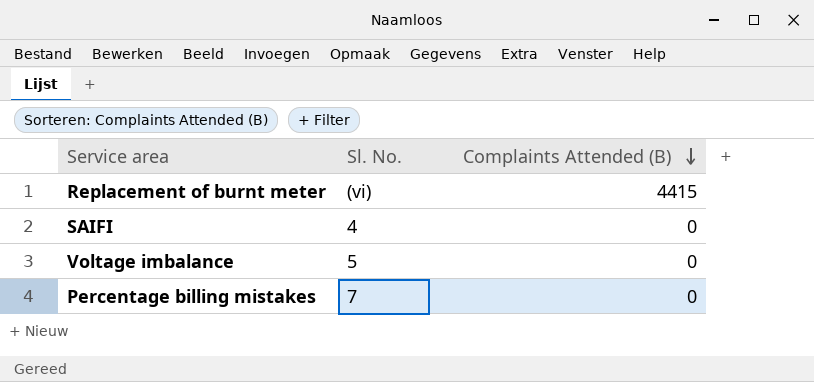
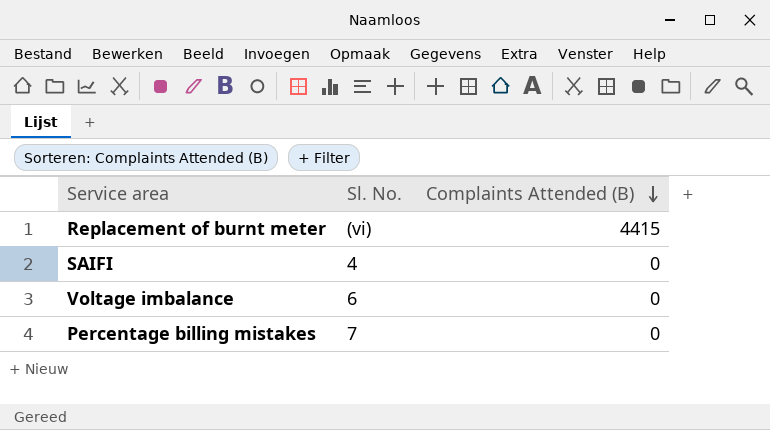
Voltage imbalance | Sl. No.: 5 -> 6

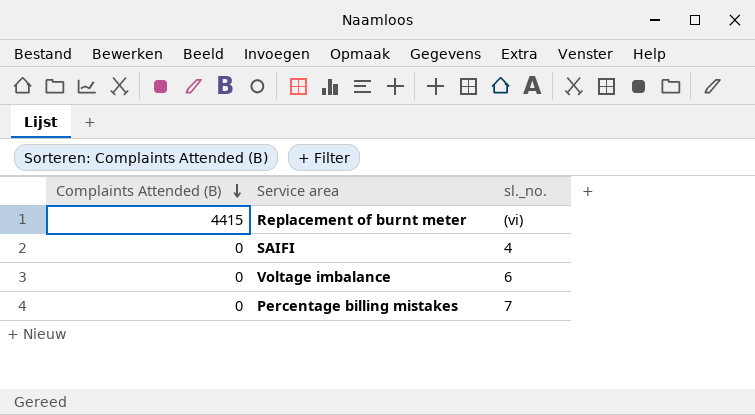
column Complaints Attended (B) | position: 3 -> 1
column name: Sl. No. -> sl._no.

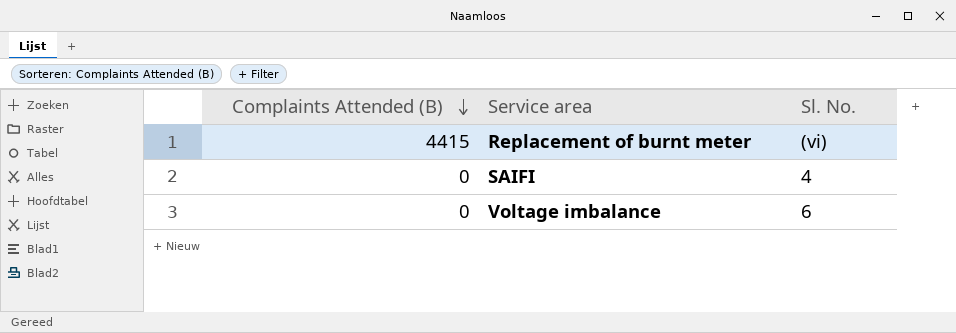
column name: sl._no. -> Sl. No.
row Percentage billing mistakes: 0 | 7 -> none

